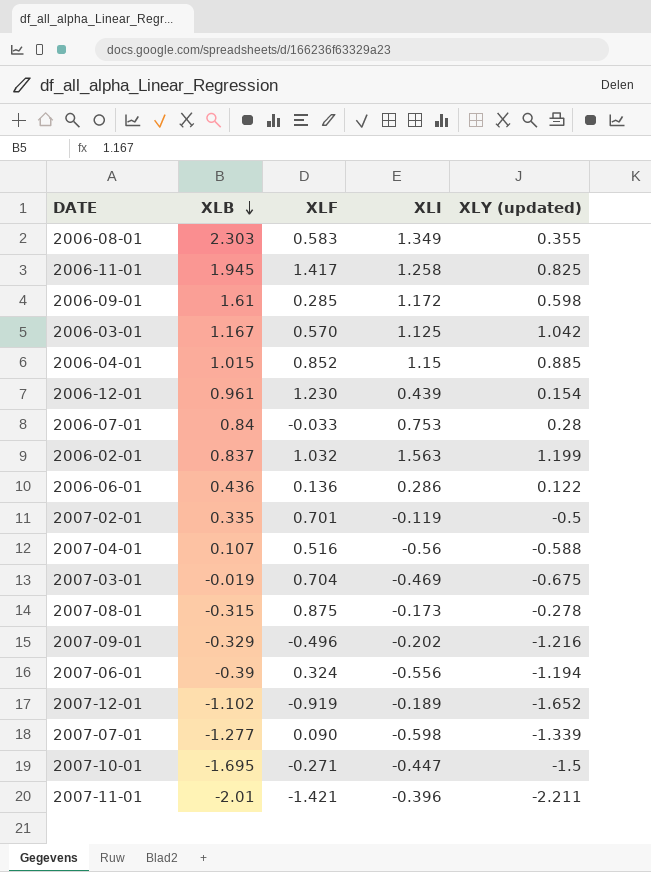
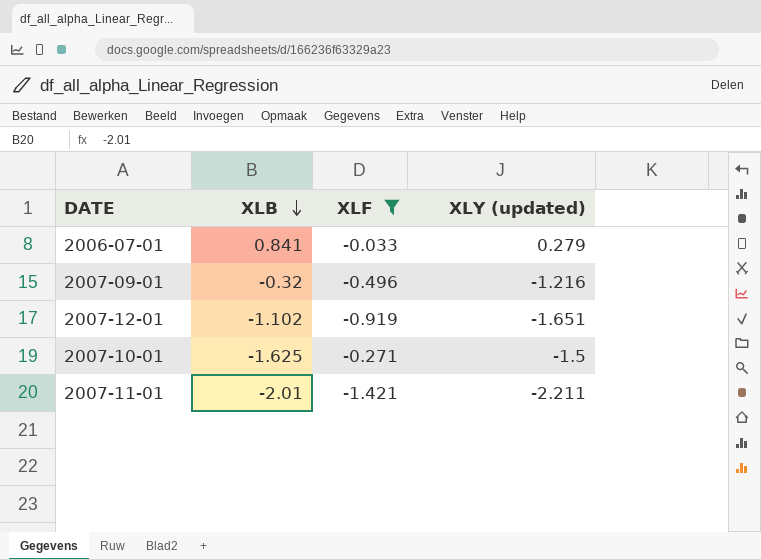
filter: none -> XLF <= -0.033
column XLI | position: 4 -> none
2006-07-01 | XLB: 0.84 -> 0.841
2006-07-01 | XLY (updated): 0.28 -> 0.279
2007-09-01 | XLB: -0.329 -> -0.32
2007-12-01 | XLY (updated): -1.652 -> -1.651
2007-10-01 | XLB: -1.695 -> -1.625

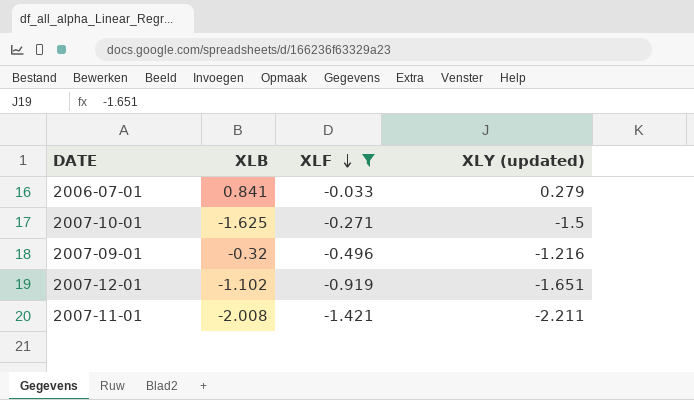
row order: XLB descending -> XLF descending
2007-11-01 | XLB: -2.01 -> -2.008

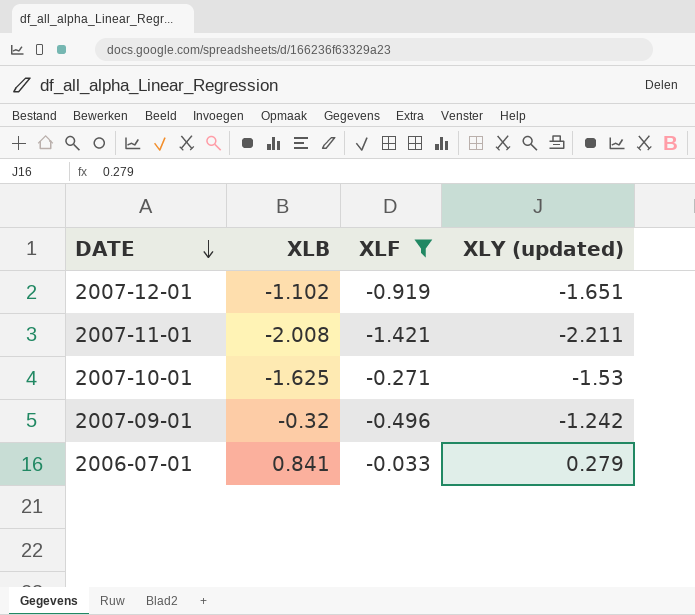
row order: XLF descending -> DATE descending
2007-10-01 | XLY (updated): -1.5 -> -1.53
2007-09-01 | XLY (updated): -1.216 -> -1.242

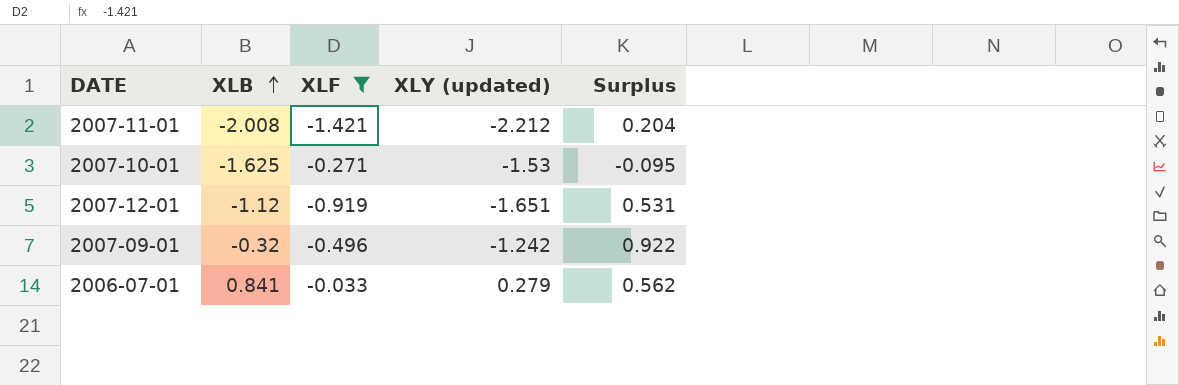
row order: DATE descending -> XLB ascending
column Surplus | formula: none -> [XLB] - [XLY (updated)]
2007-11-01 | XLY (updated): -2.211 -> -2.212
2007-12-01 | XLB: -1.102 -> -1.12

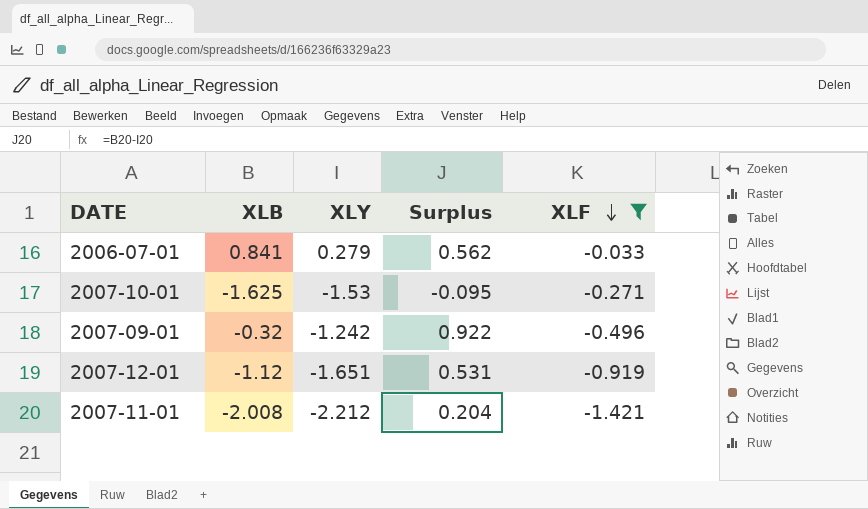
row order: XLB ascending -> XLF descending
column name: XLY (updated) -> XLY
column XLF | position: 3 -> 5

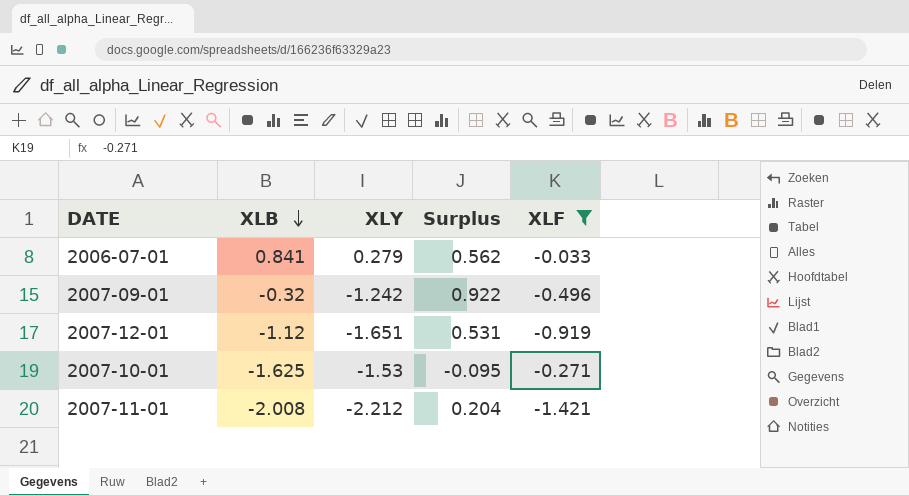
row order: XLF descending -> XLB descending

